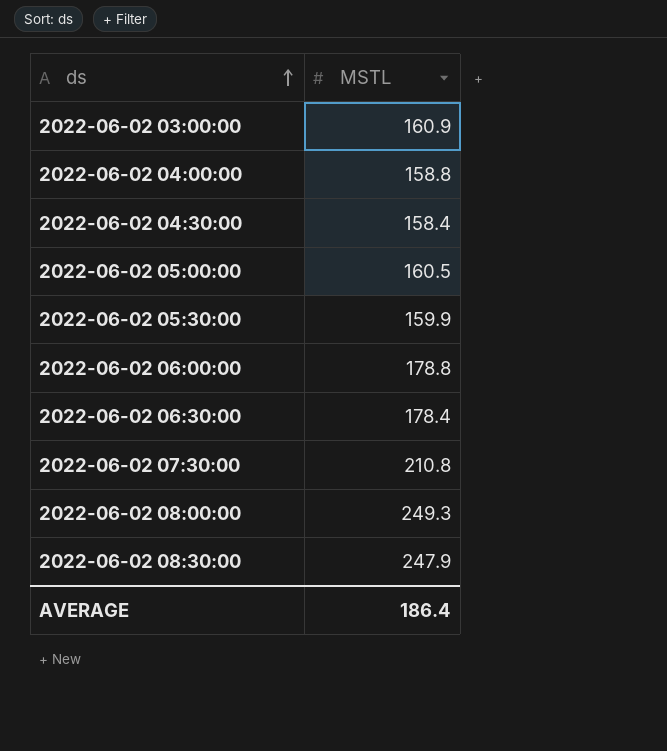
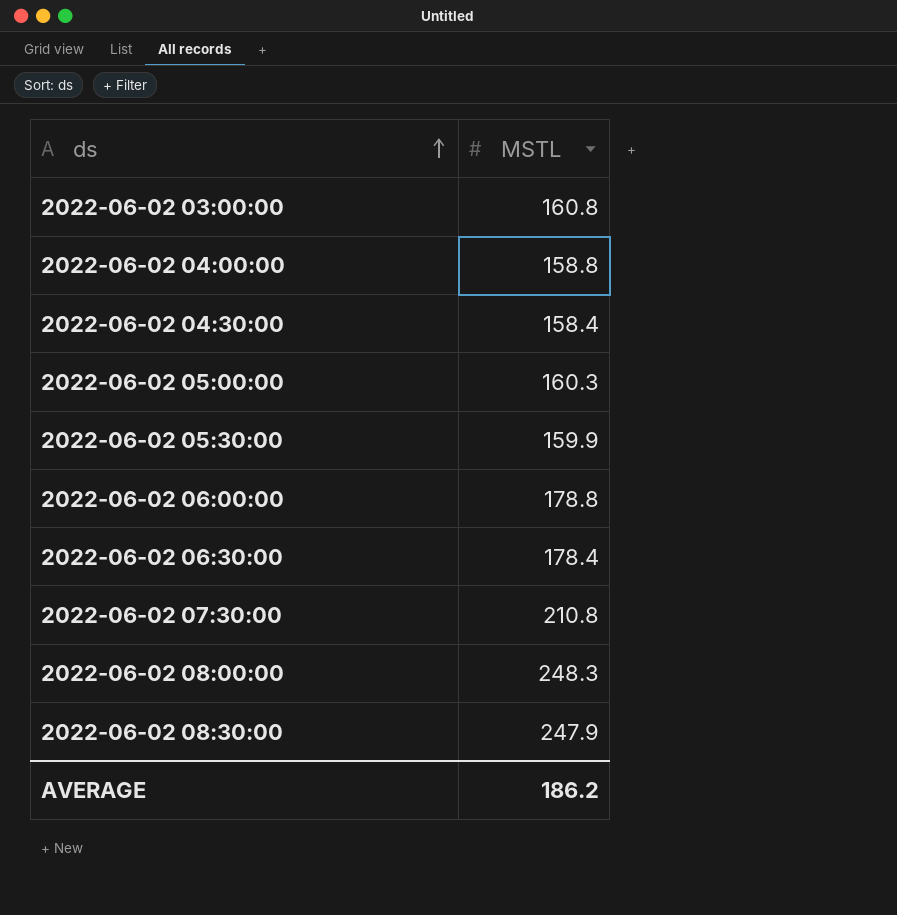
2022-06-02 03:00:00 | MSTL: 160.9 -> 160.8
2022-06-02 05:00:00 | MSTL: 160.5 -> 160.3
2022-06-02 08:00:00 | MSTL: 249.3 -> 248.3
AVERAGE | MSTL: 186.4 -> 186.2

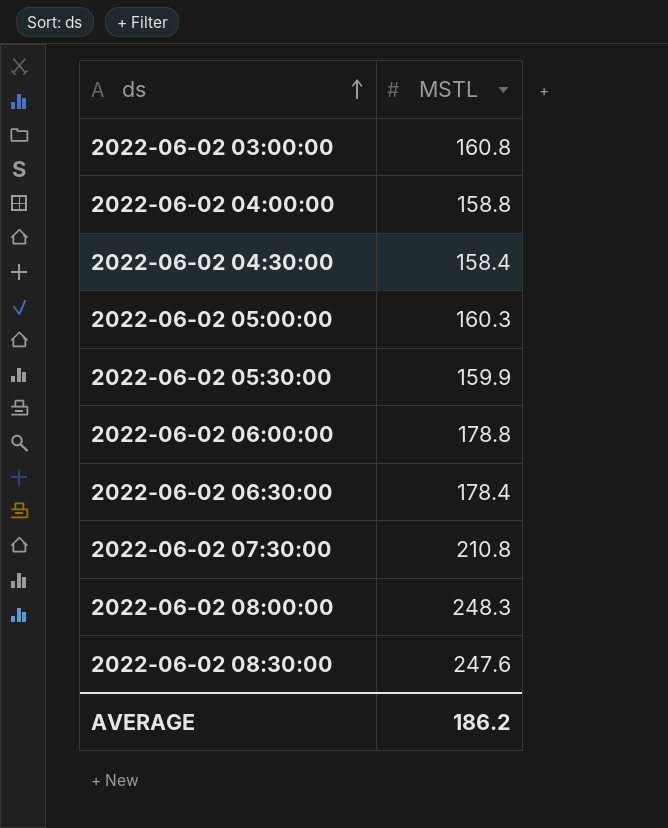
2022-06-02 08:30:00 | MSTL: 247.9 -> 247.6

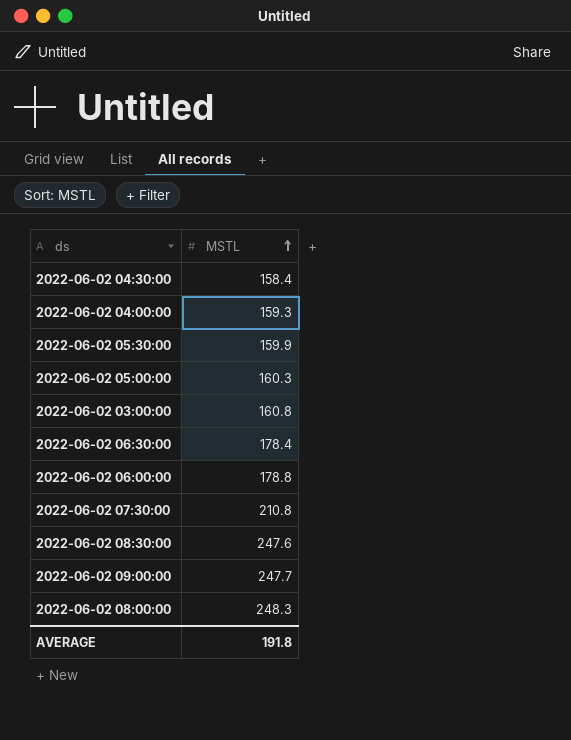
row order: ds ascending -> MSTL ascending
2022-06-02 04:00:00 | MSTL: 158.8 -> 159.3
row 2022-06-02 09:00:00: none -> 247.7
AVERAGE | MSTL: 186.2 -> 191.8

